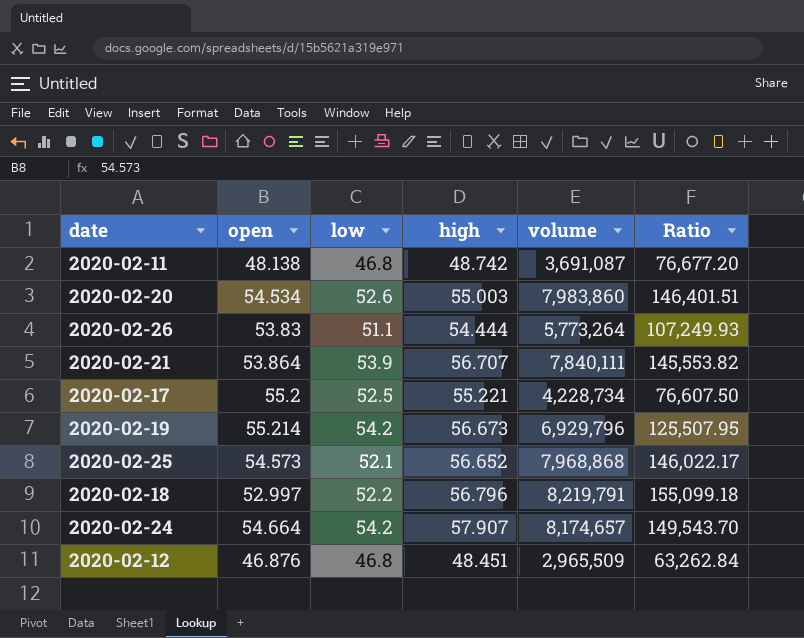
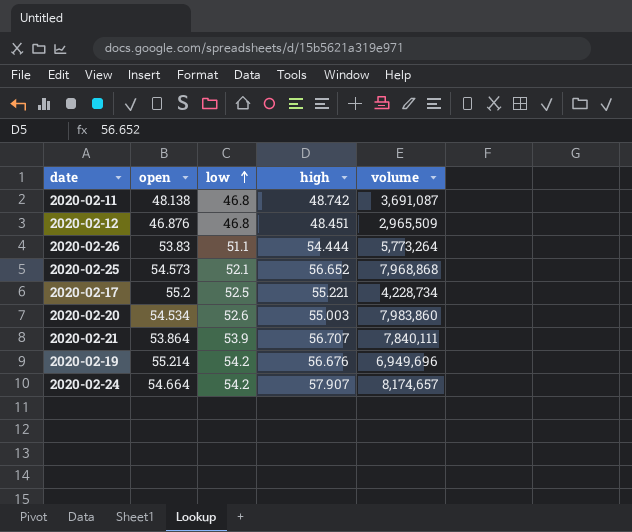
row order: none -> low ascending
column Ratio | formula: [volume] / [open] -> none
row 2020-02-18: 52.997 | 52.2 | 56.796 | 8,219,791 | 155,099.18 -> none
2020-02-19 | high: 56.673 -> 56.676
2020-02-19 | volume: 6,929,796 -> 6,949,696

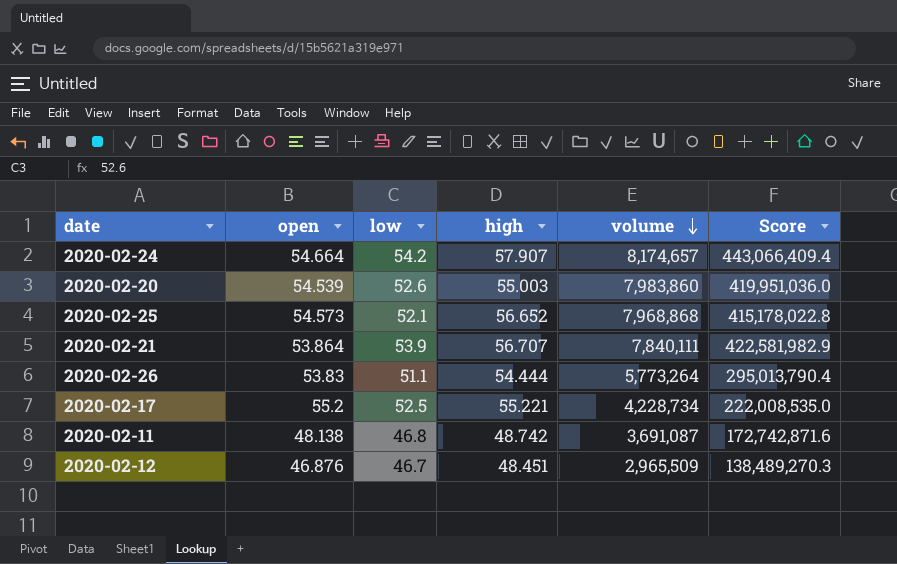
row order: low ascending -> volume descending
column Score | formula: none -> [low] * [volume]
row 2020-02-19: 55.214 | 54.2 | 56.676 | 6,949,696 -> none
2020-02-20 | open: 54.534 -> 54.539
2020-02-12 | low: 46.8 -> 46.7

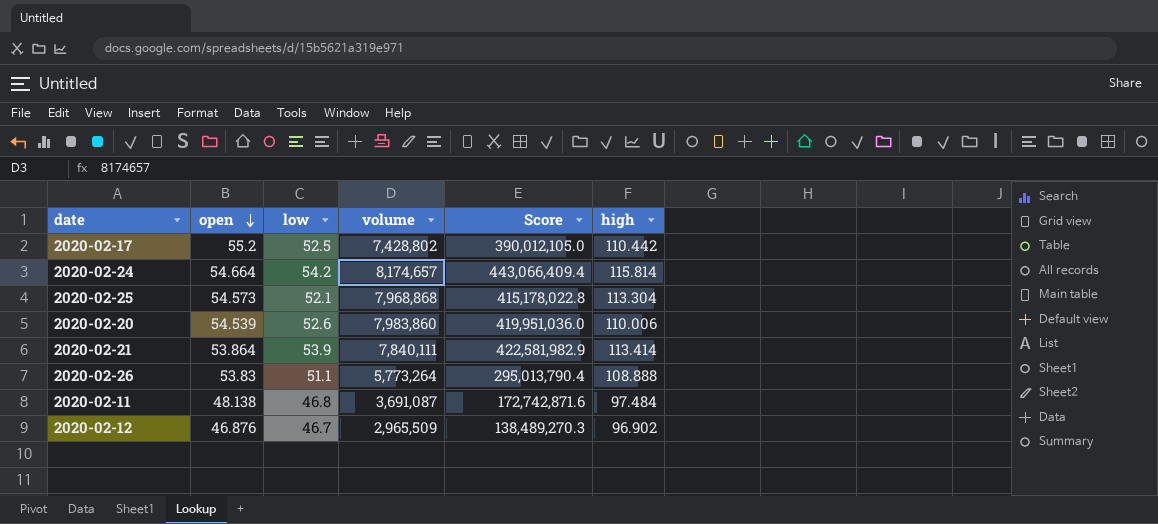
row order: volume descending -> open descending
column high | position: 4 -> 6
2020-02-17 | volume: 4,228,734 -> 7,428,802
2020-02-17 | Score: 222,008,535.0 -> 390,012,105.0
2020-02-17 | high: 55.221 -> 110.442
2020-02-24 | high: 57.907 -> 115.814
2020-02-25 | high: 56.652 -> 113.304
2020-02-20 | high: 55.003 -> 110.006
2020-02-21 | high: 56.707 -> 113.414
2020-02-26 | high: 54.444 -> 108.888
2020-02-11 | high: 48.742 -> 97.484
2020-02-12 | high: 48.451 -> 96.902

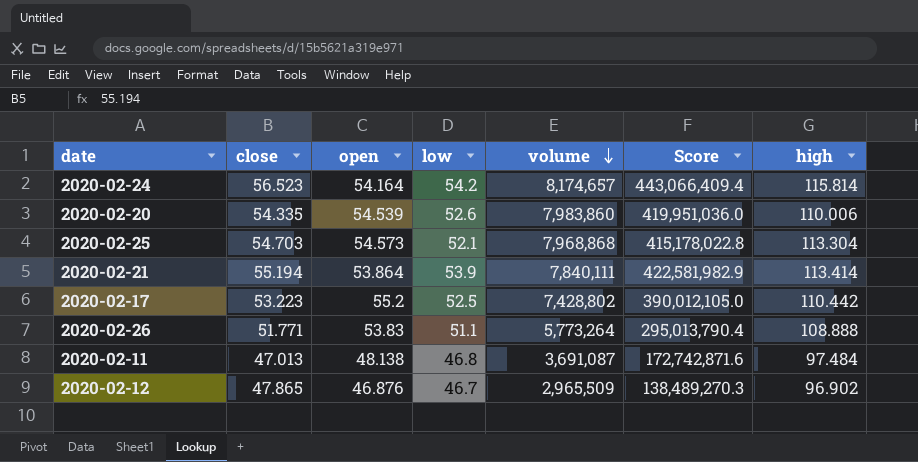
row order: open descending -> volume descending
column close | position: none -> 2
2020-02-24 | open: 54.664 -> 54.164

